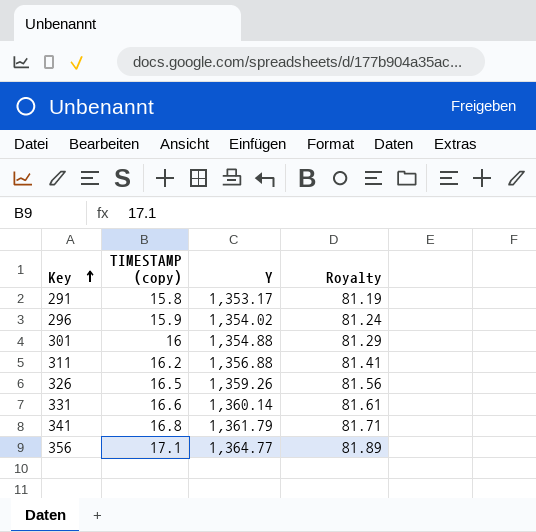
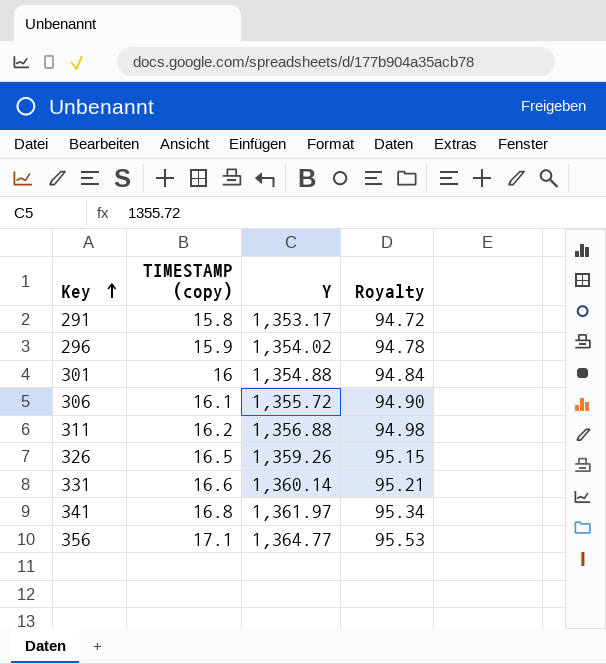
column Royalty | formula: [Y] * 0.06 -> [Y] * 0.07
row 306: none -> 16.1 | 1,355.72 | 94.90
341 | Y: 1,361.79 -> 1,361.97

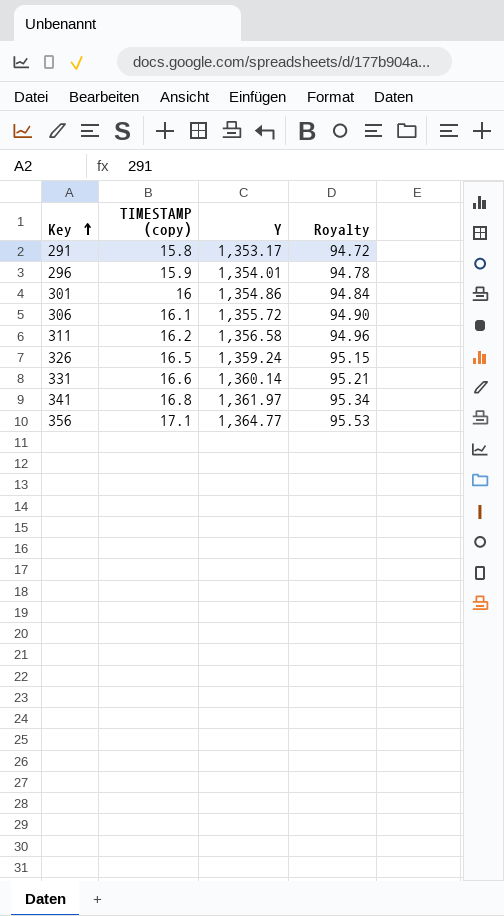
296 | Y: 1,354.02 -> 1,354.01
301 | Y: 1,354.88 -> 1,354.86
311 | Y: 1,356.88 -> 1,356.58
311 | Royalty: 94.98 -> 94.96
326 | Y: 1,359.26 -> 1,359.24

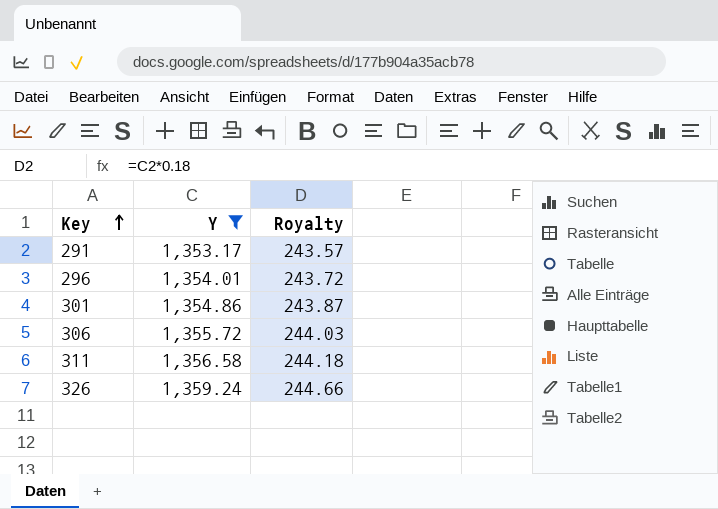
filter: none -> Y <= 1,359.24
column TIMESTAMP (copy) | position: 2 -> none
column Royalty | formula: [Y] * 0.07 -> [Y] * 0.18

